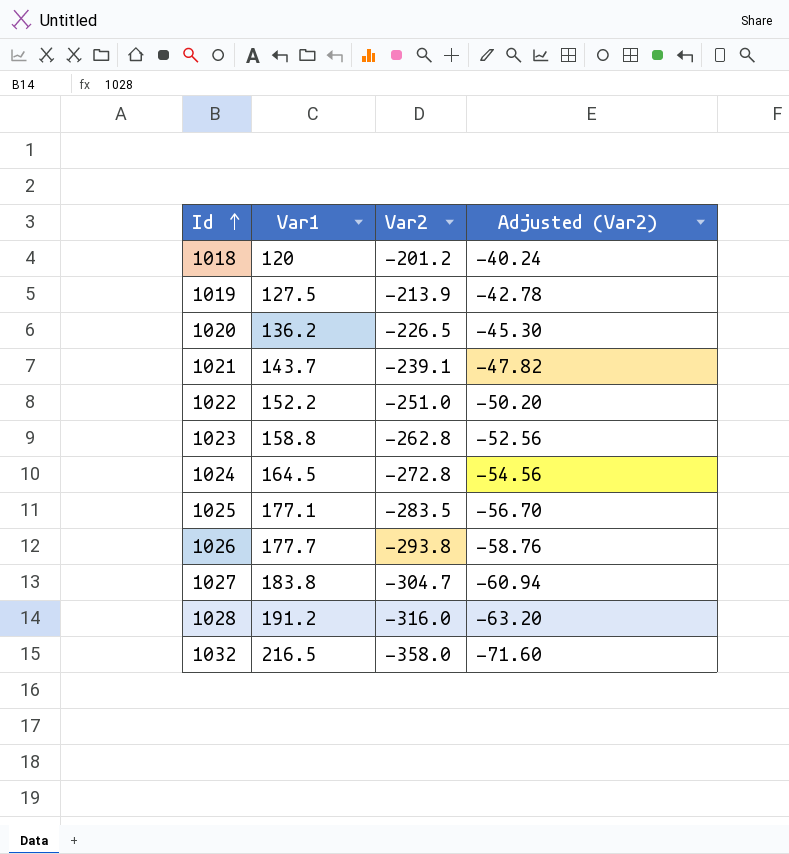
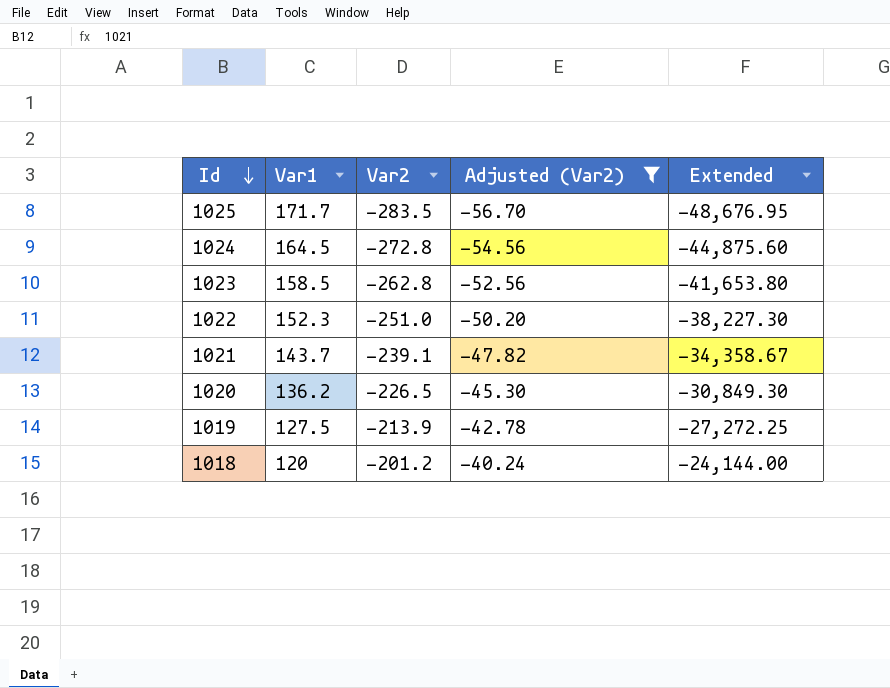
filter: none -> Adjusted (Var2) >= -56.70
row order: Id ascending -> Id descending
column Extended | formula: none -> [Var1] * [Var2]
1025 | Var1: 177.1 -> 171.7
1023 | Var1: 158.8 -> 158.5
1022 | Var1: 152.2 -> 152.3

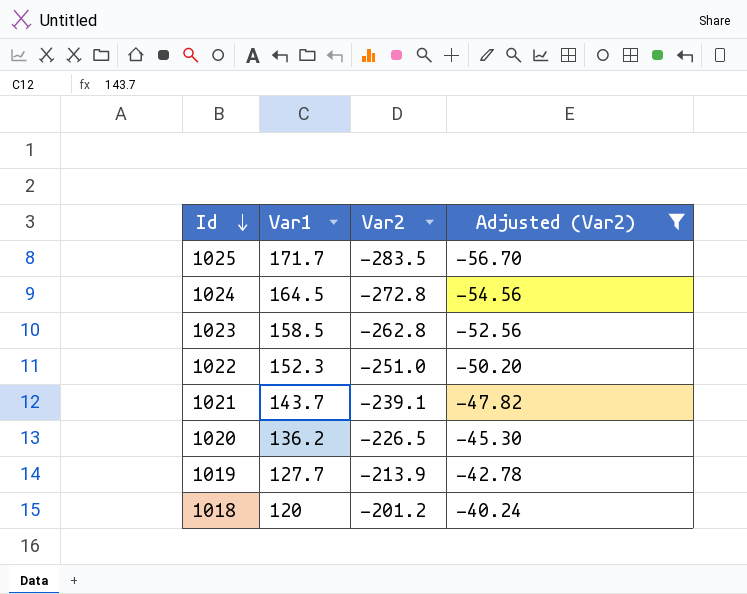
column Extended | formula: [Var1] * [Var2] -> none
1019 | Var1: 127.5 -> 127.7

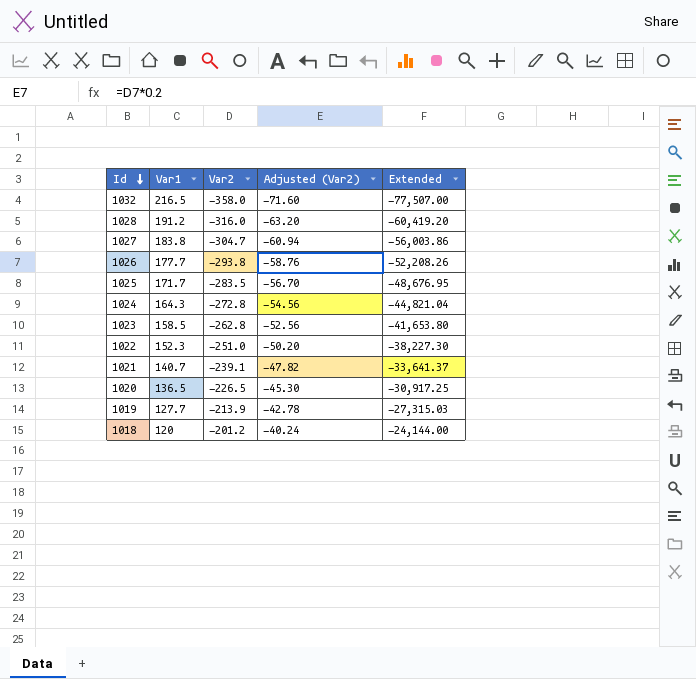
filter: Adjusted (Var2) >= -56.70 -> none
column Extended | formula: none -> [Var1] * [Var2]
1024 | Var1: 164.5 -> 164.3
1021 | Var1: 143.7 -> 140.7
1020 | Var1: 136.2 -> 136.5

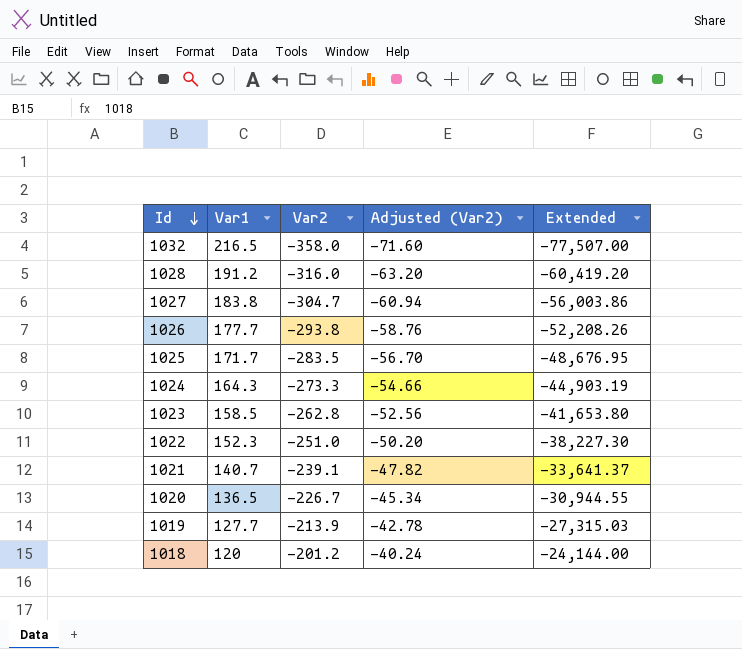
1024 | Var2: -272.8 -> -273.3
1024 | Adjusted (Var2): -54.56 -> -54.66
1024 | Extended: -44,821.04 -> -44,903.19
1020 | Var2: -226.5 -> -226.7
1020 | Adjusted (Var2): -45.30 -> -45.34
1020 | Extended: -30,917.25 -> -30,944.55

